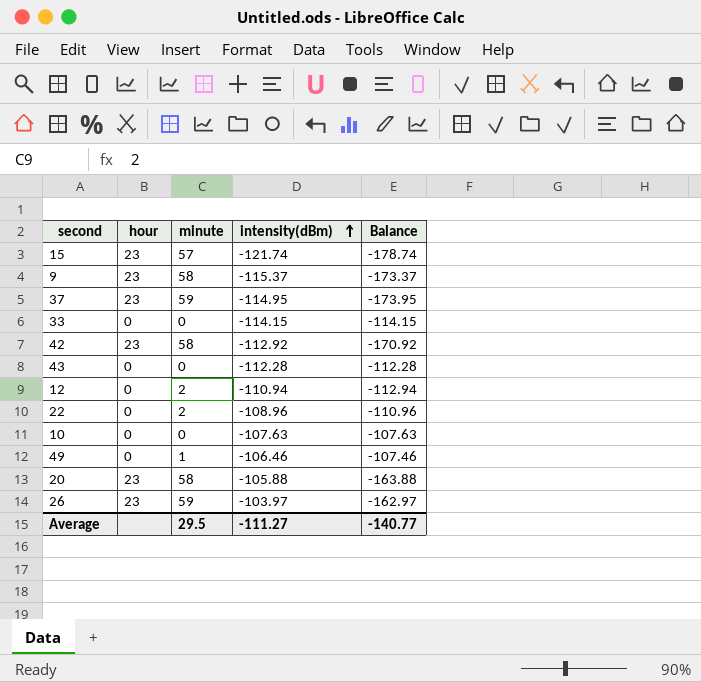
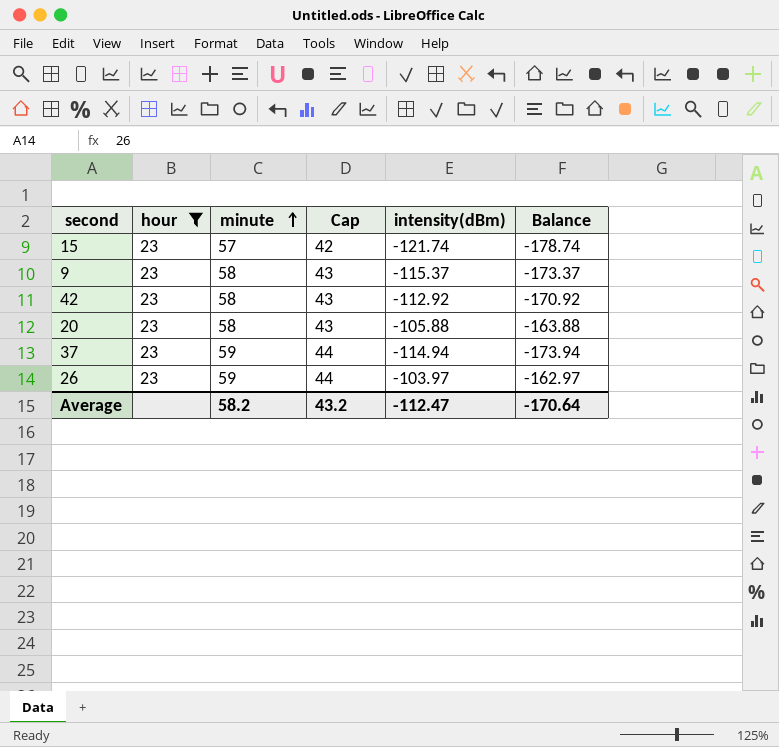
filter: none -> hour = 23
row order: intensity(dBm) ascending -> minute ascending
column Cap | formula: none -> [minute] - 15
37 | intensity(dBm): -114.95 -> -114.94
37 | Balance: -173.95 -> -173.94
Average | minute: 29.5 -> 58.2
Average | intensity(dBm): -111.27 -> -112.47
Average | Balance: -140.77 -> -170.64

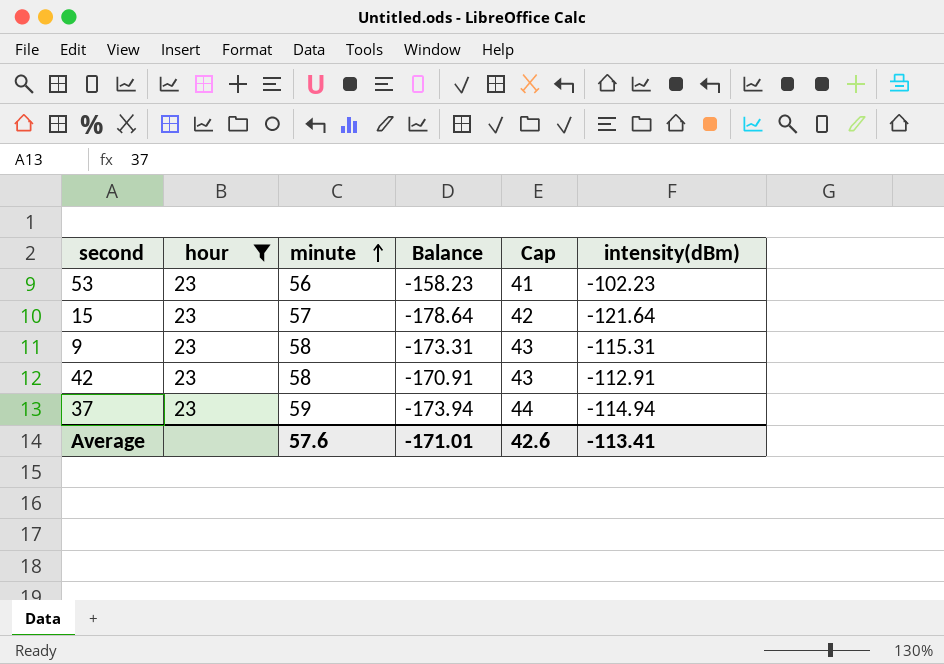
column Balance | position: 6 -> 4
row 20: 23 | 58 | 43 | -105.88 | -163.88 -> none
row 26: 23 | 59 | 44 | -103.97 | -162.97 -> none
row 53: none -> 23 | 56 | -158.23 | 41 | -102.23
15 | Balance: -178.74 -> -178.64
15 | intensity(dBm): -121.74 -> -121.64
9 | Balance: -173.37 -> -173.31
9 | intensity(dBm): -115.37 -> -115.31
42 | Balance: -170.92 -> -170.91
42 | intensity(dBm): -112.92 -> -112.91
Average | minute: 58.2 -> 57.6
Average | Balance: -170.64 -> -171.01
Average | Cap: 43.2 -> 42.6
Average | intensity(dBm): -112.47 -> -113.41

